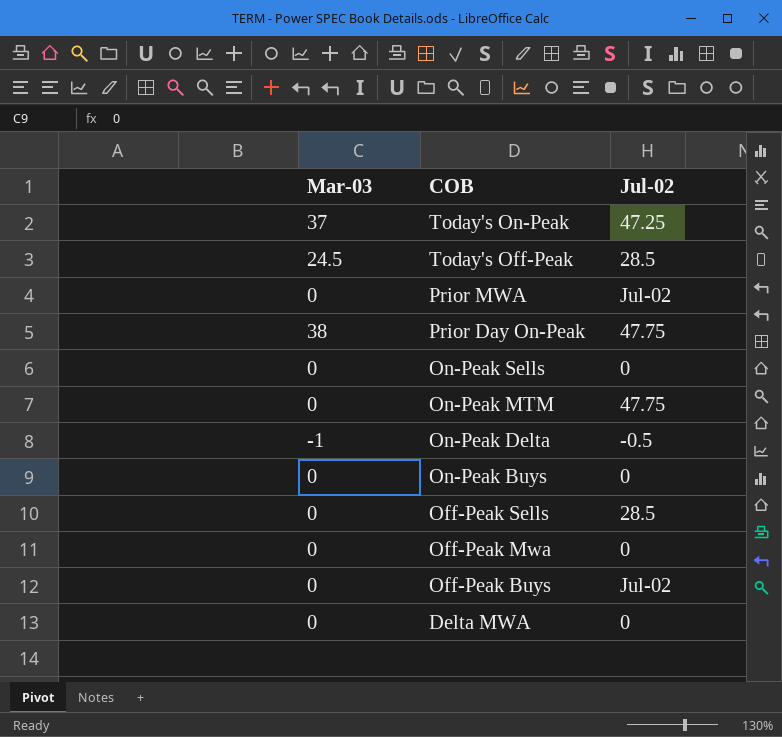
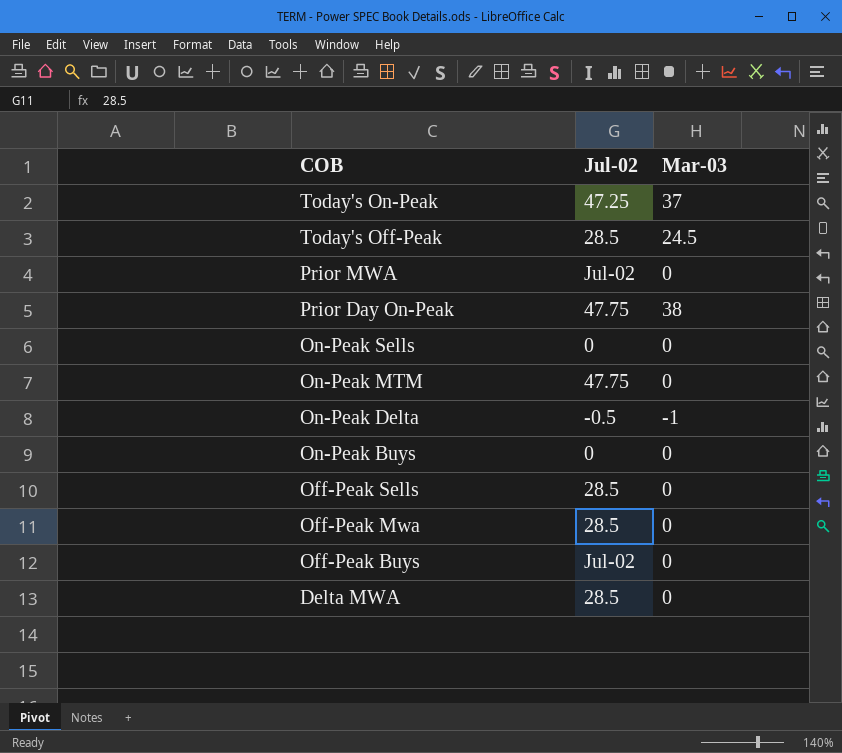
column Mar-03 | position: 1 -> 3
Off-Peak Mwa | Jul-02: 0 -> 28.5
Delta MWA | Jul-02: 0 -> 28.5

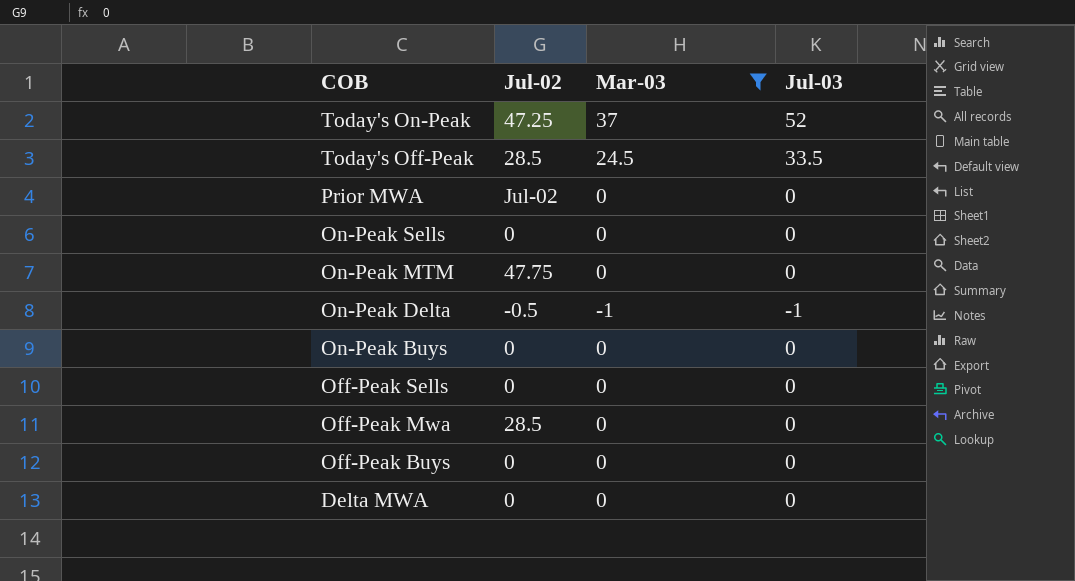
filter: none -> Mar-03 != 38
column Jul-03 | position: none -> 4
Off-Peak Sells | Jul-02: 28.5 -> 0
Off-Peak Buys | Jul-02: Jul-02 -> 0
Delta MWA | Jul-02: 28.5 -> 0

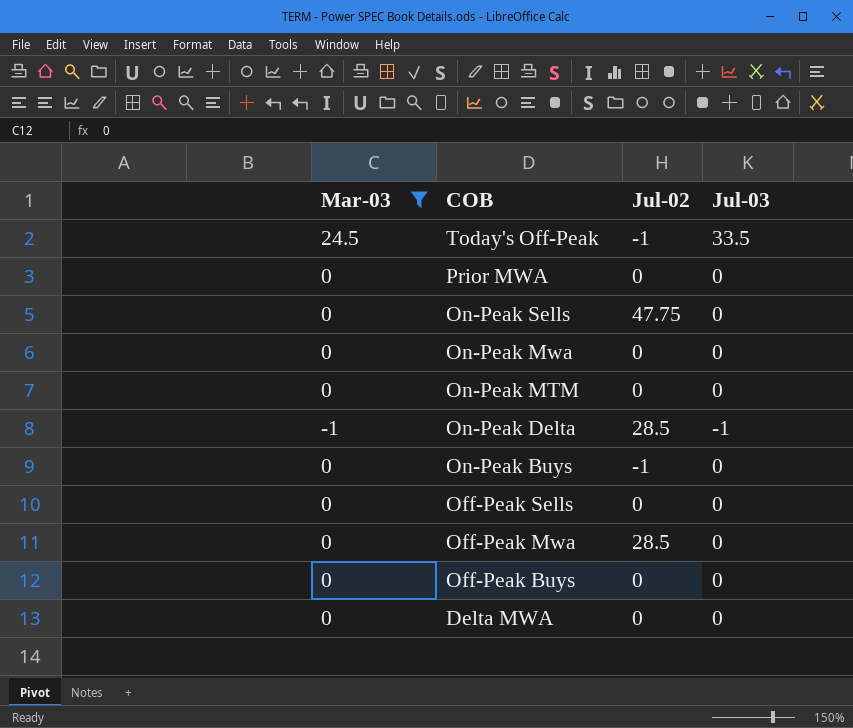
column Mar-03 | position: 3 -> 1
row Today's On-Peak: 47.25 | 37 | 52 -> none
Today's Off-Peak | Jul-02: 28.5 -> -1
Prior MWA | Jul-02: Jul-02 -> 0
On-Peak Sells | Jul-02: 0 -> 47.75
row On-Peak Mwa: none -> 0 | 0 | 0
On-Peak MTM | Jul-02: 47.75 -> 0
On-Peak Delta | Jul-02: -0.5 -> 28.5
On-Peak Buys | Jul-02: 0 -> -1

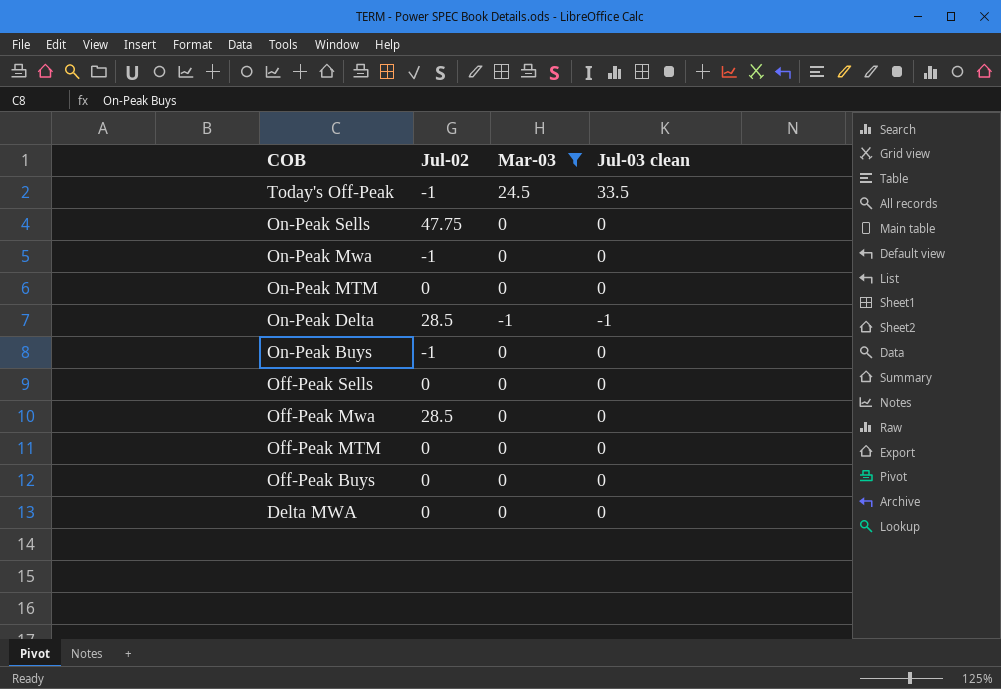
column Mar-03 | position: 1 -> 3
column name: Jul-03 -> Jul-03 clean
row Prior MWA: 0 | 0 | 0 -> none
On-Peak Mwa | Jul-02: 0 -> -1
row Off-Peak MTM: none -> 0 | 0 | 0

